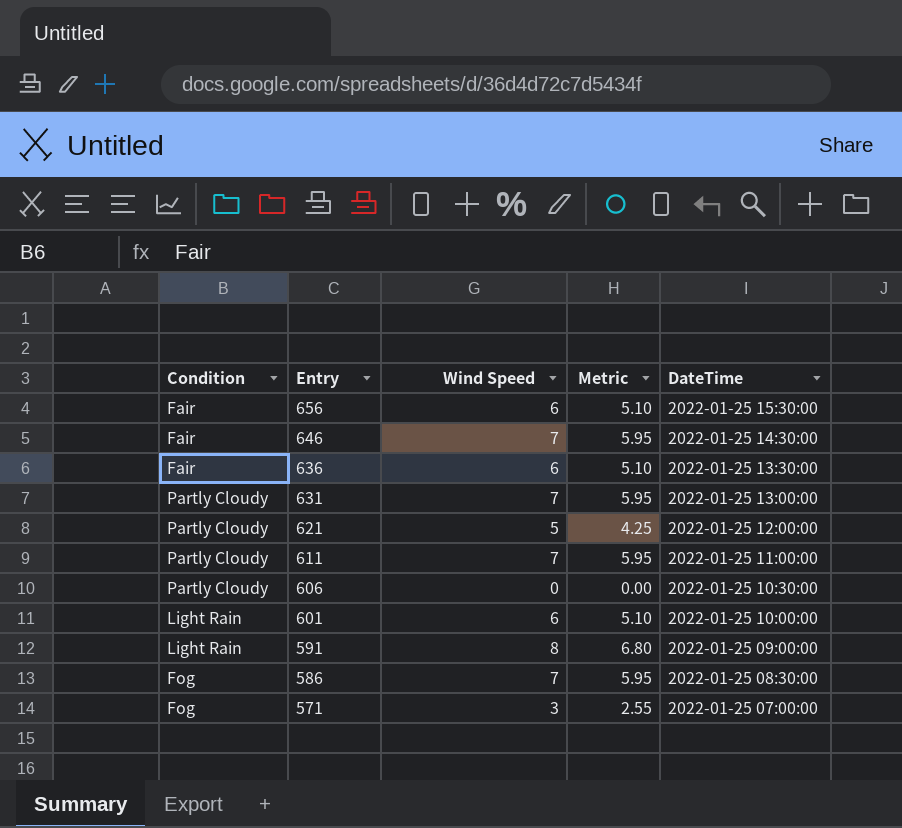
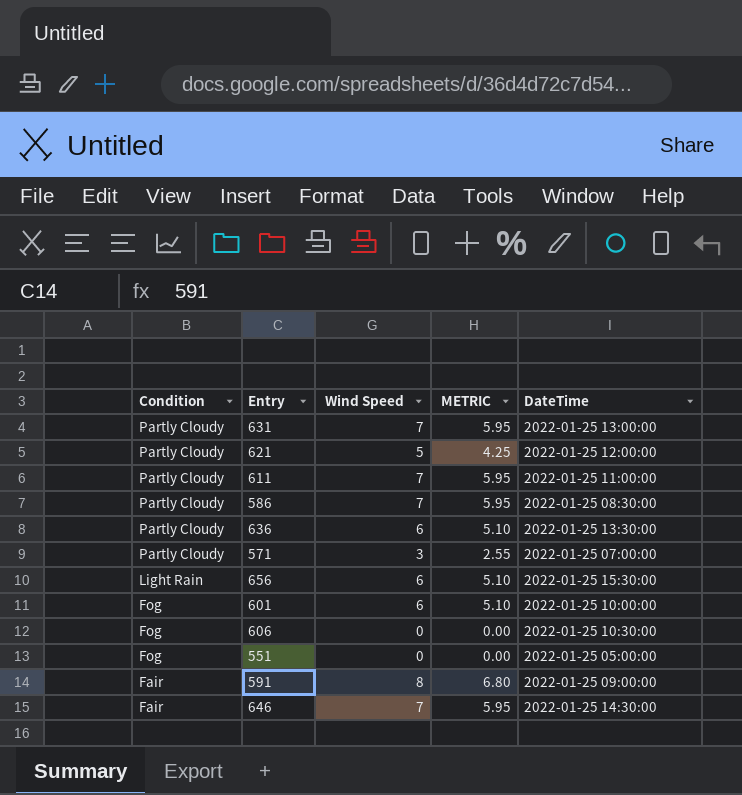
row order: Entry descending -> Condition descending
column name: Metric -> METRIC
586 | Condition: Fog -> Partly Cloudy
636 | Condition: Fair -> Partly Cloudy
571 | Condition: Fog -> Partly Cloudy
656 | Condition: Fair -> Light Rain
601 | Condition: Light Rain -> Fog
606 | Condition: Partly Cloudy -> Fog
row 551: none -> Fog | 0 | 0.00 | 2022-01-25 05:00:00
591 | Condition: Light Rain -> Fair

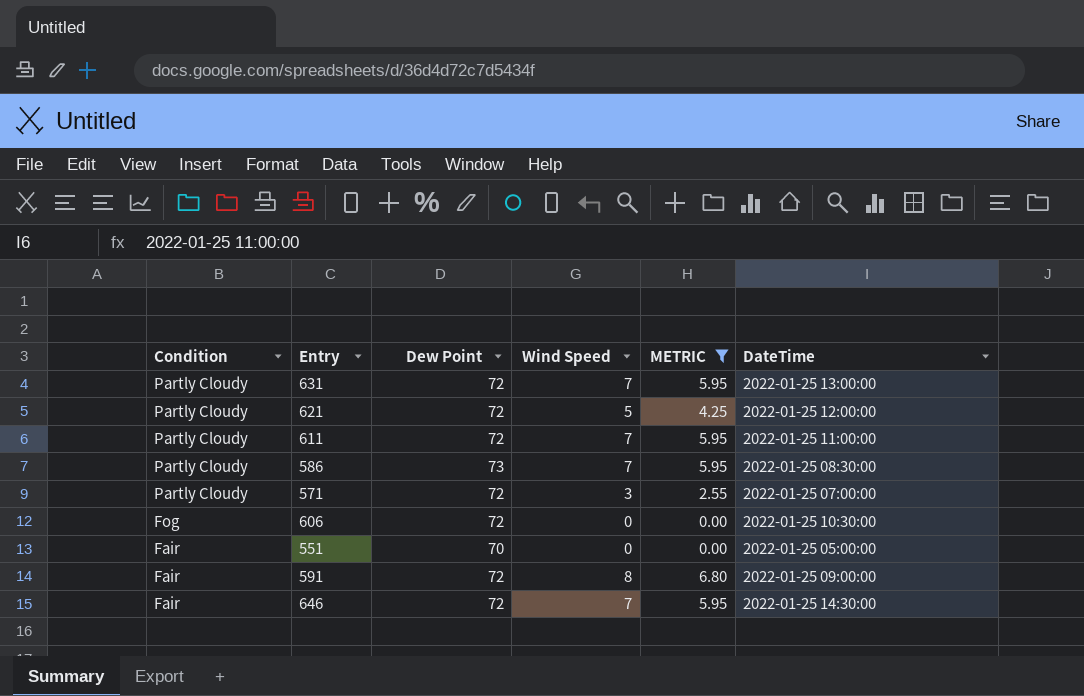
filter: none -> METRIC != 5.10
column Dew Point | position: none -> 3
551 | Condition: Fog -> Fair

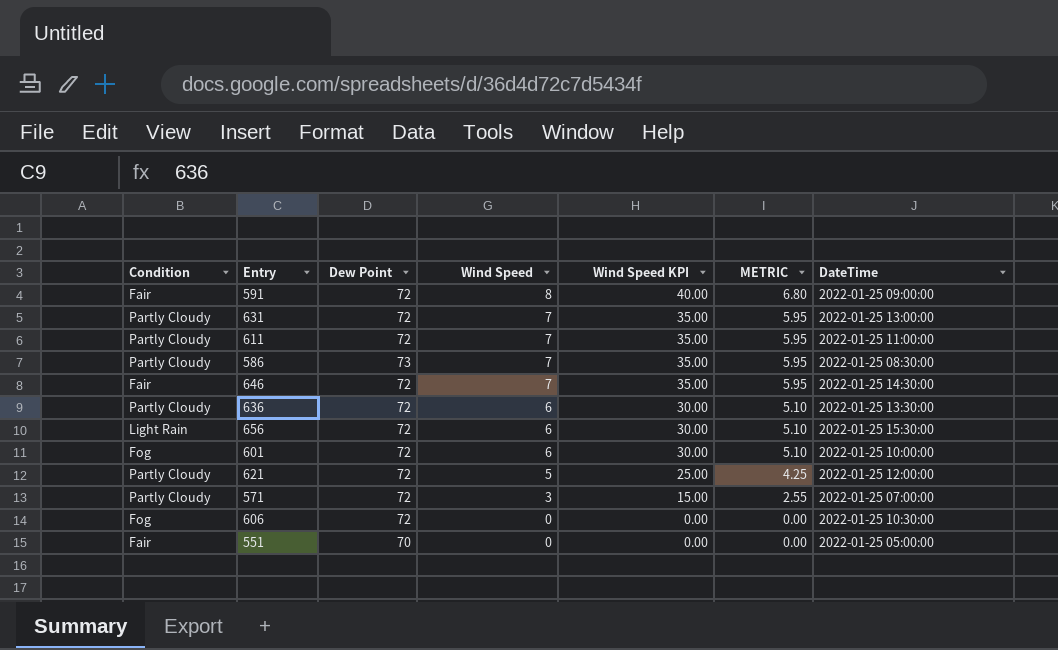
filter: METRIC != 5.10 -> none
row order: Condition descending -> Wind Speed descending
column Wind Speed KPI | formula: none -> [Wind Speed] * 5

